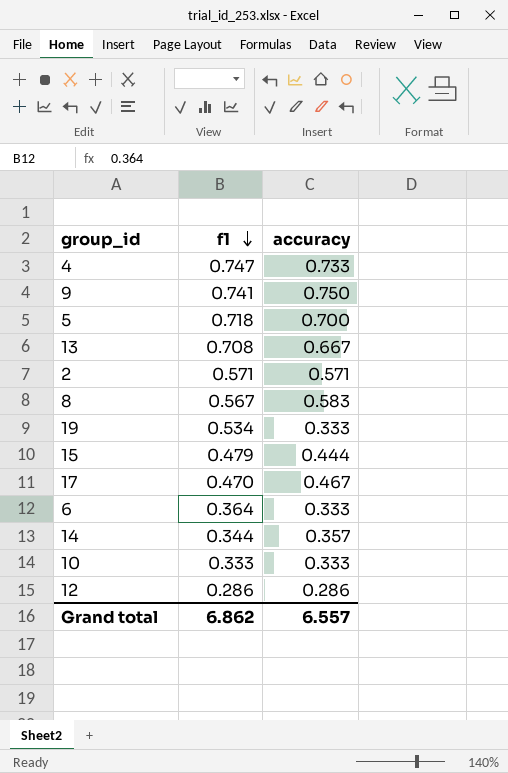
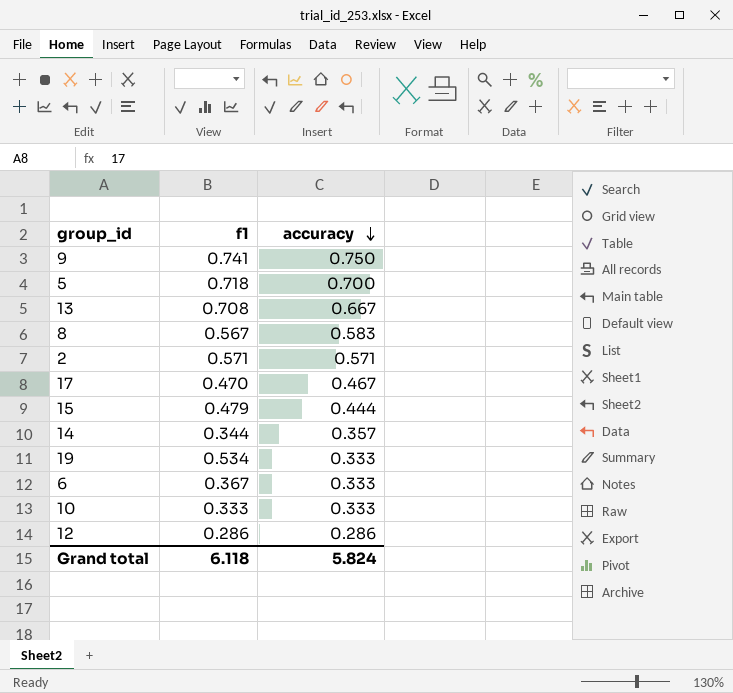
row order: f1 descending -> accuracy descending
row 4: 0.747 | 0.733 -> none
6 | f1: 0.364 -> 0.367
Grand total | f1: 6.862 -> 6.118
Grand total | accuracy: 6.557 -> 5.824

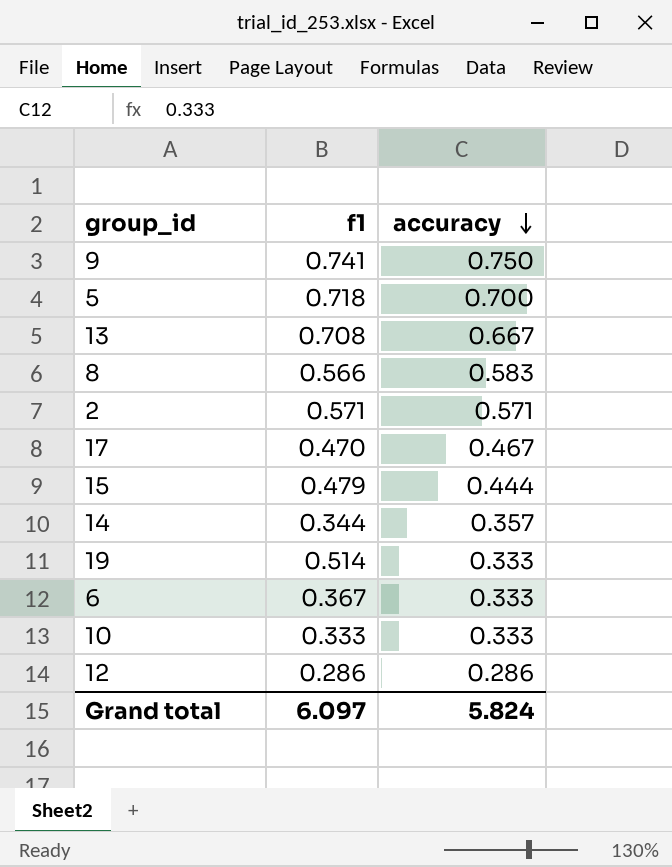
8 | f1: 0.567 -> 0.566
19 | f1: 0.534 -> 0.514
Grand total | f1: 6.118 -> 6.097

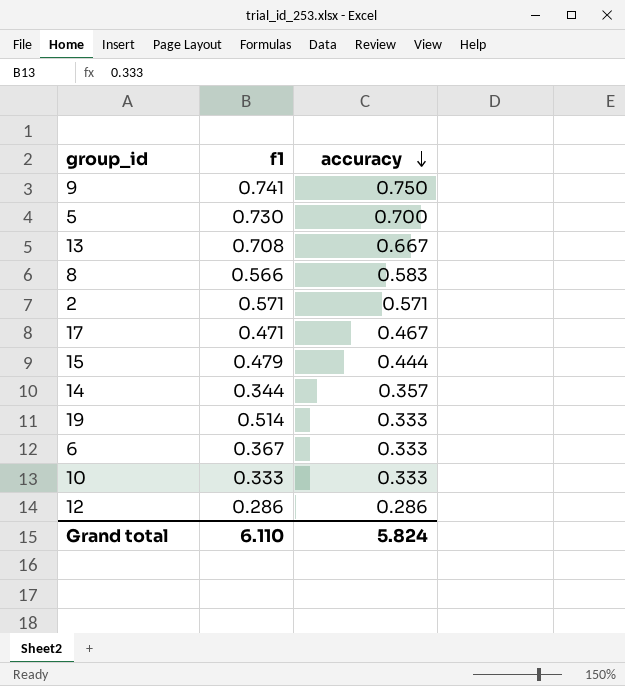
5 | f1: 0.718 -> 0.730
17 | f1: 0.470 -> 0.471
Grand total | f1: 6.097 -> 6.110

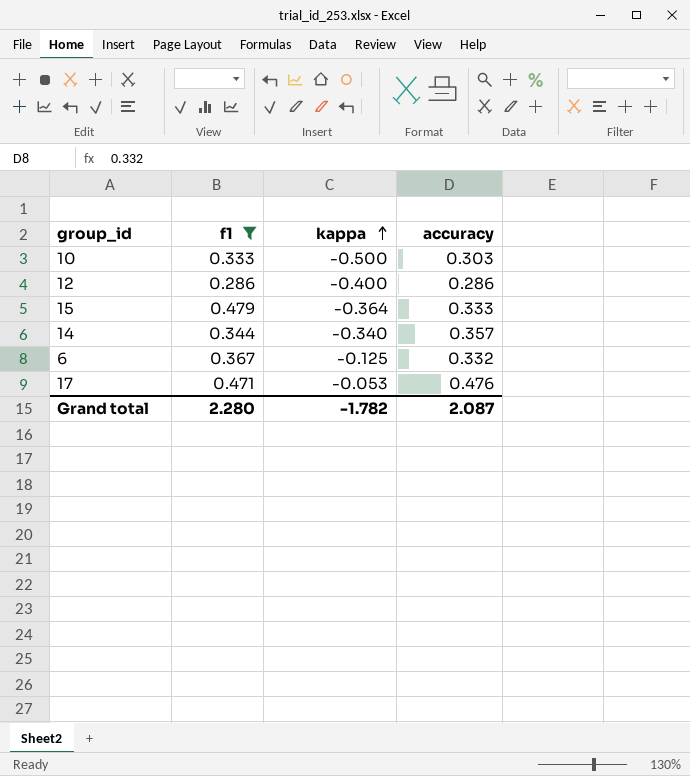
filter: none -> f1 <= 0.479
row order: accuracy descending -> kappa ascending
column kappa | position: none -> 3
10 | accuracy: 0.333 -> 0.303
15 | accuracy: 0.444 -> 0.333
6 | accuracy: 0.333 -> 0.332
17 | accuracy: 0.467 -> 0.476
Grand total | f1: 6.110 -> 2.280
Grand total | accuracy: 5.824 -> 2.087

